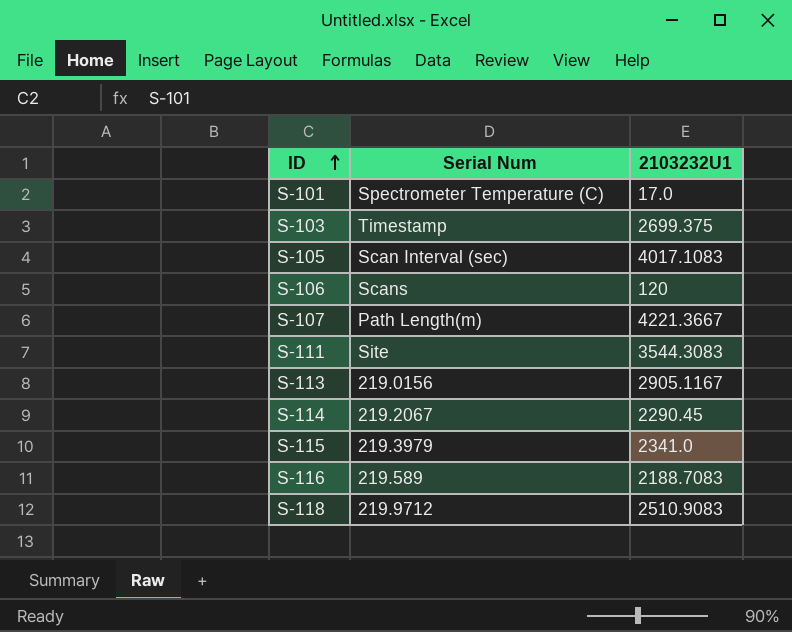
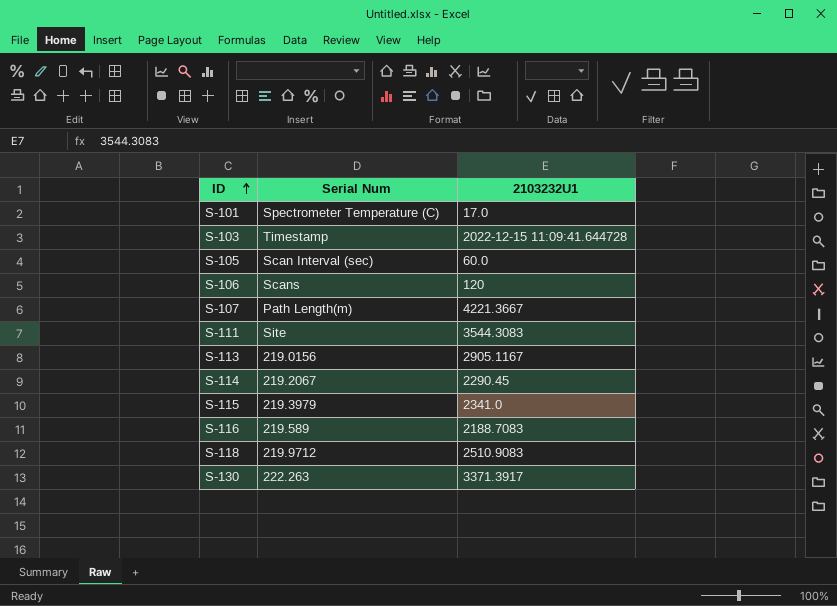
S-103 | 2103232U1: 2699.375 -> 2022-12-15 11:09:41.644728
S-105 | 2103232U1: 4017.1083 -> 60.0
row S-130: none -> 222.263 | 3371.3917

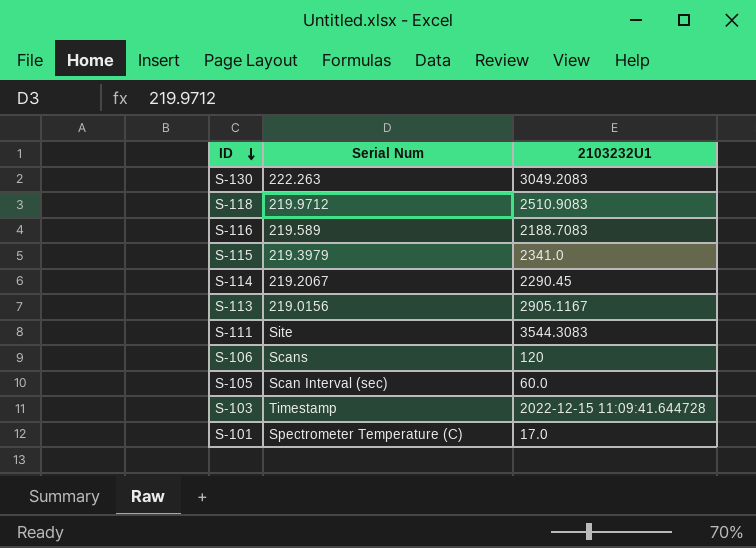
row order: ID ascending -> ID descending
row S-107: Path Length(m) | 4221.3667 -> none
S-130 | 2103232U1: 3371.3917 -> 3049.2083

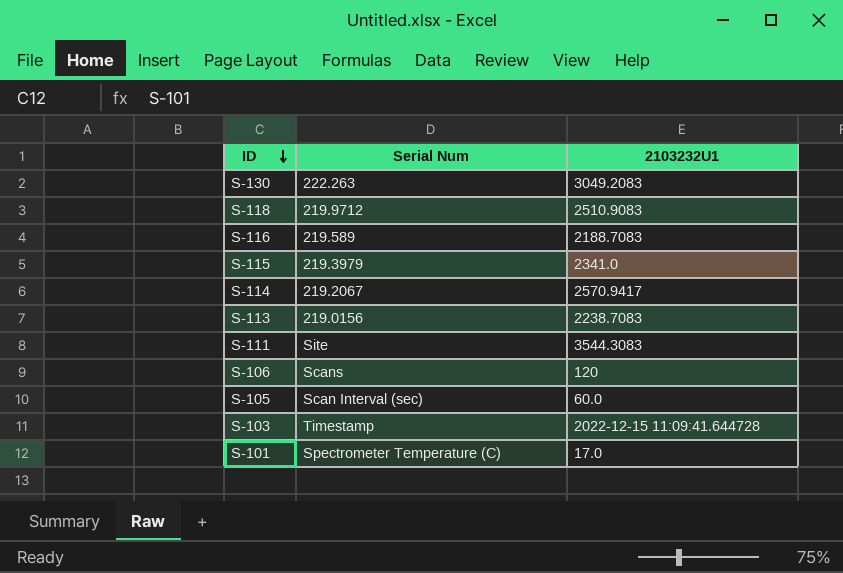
S-114 | 2103232U1: 2290.45 -> 2570.9417
S-113 | 2103232U1: 2905.1167 -> 2238.7083

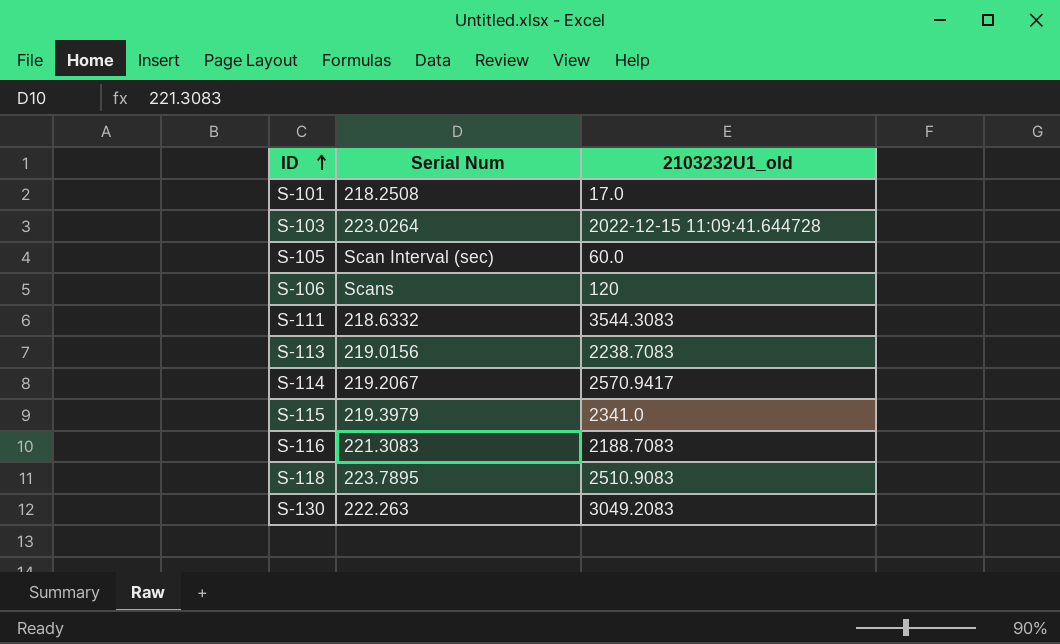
row order: ID descending -> ID ascending
column name: 2103232U1 -> 2103232U1_old
S-101 | Serial Num: Spectrometer Temperature (C) -> 218.2508
S-103 | Serial Num: Timestamp -> 223.0264
S-111 | Serial Num: Site -> 218.6332
S-116 | Serial Num: 219.589 -> 221.3083
S-118 | Serial Num: 219.9712 -> 223.7895

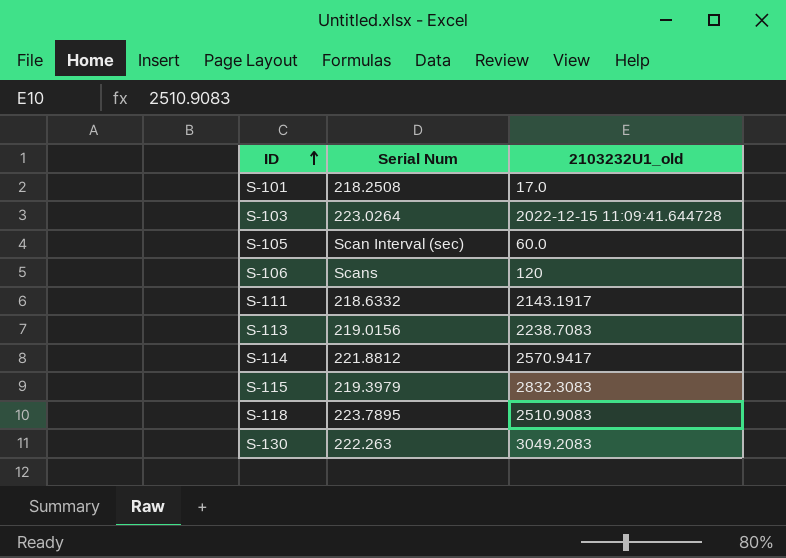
row S-116: 221.3083 | 2188.7083 -> none
S-111 | 2103232U1_old: 3544.3083 -> 2143.1917
S-114 | Serial Num: 219.2067 -> 221.8812
S-115 | 2103232U1_old: 2341.0 -> 2832.3083

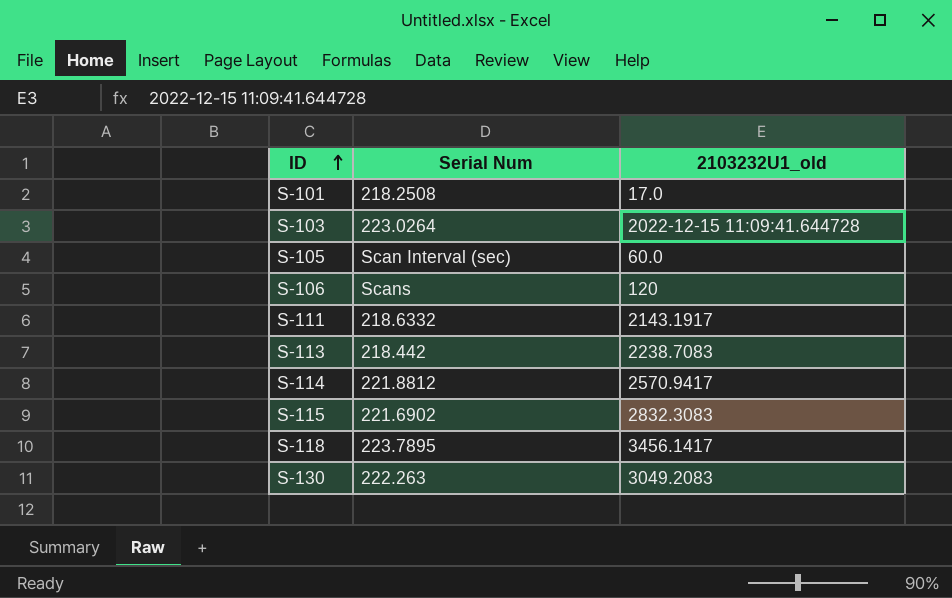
S-113 | Serial Num: 219.0156 -> 218.442
S-115 | Serial Num: 219.3979 -> 221.6902
S-118 | 2103232U1_old: 2510.9083 -> 3456.1417

